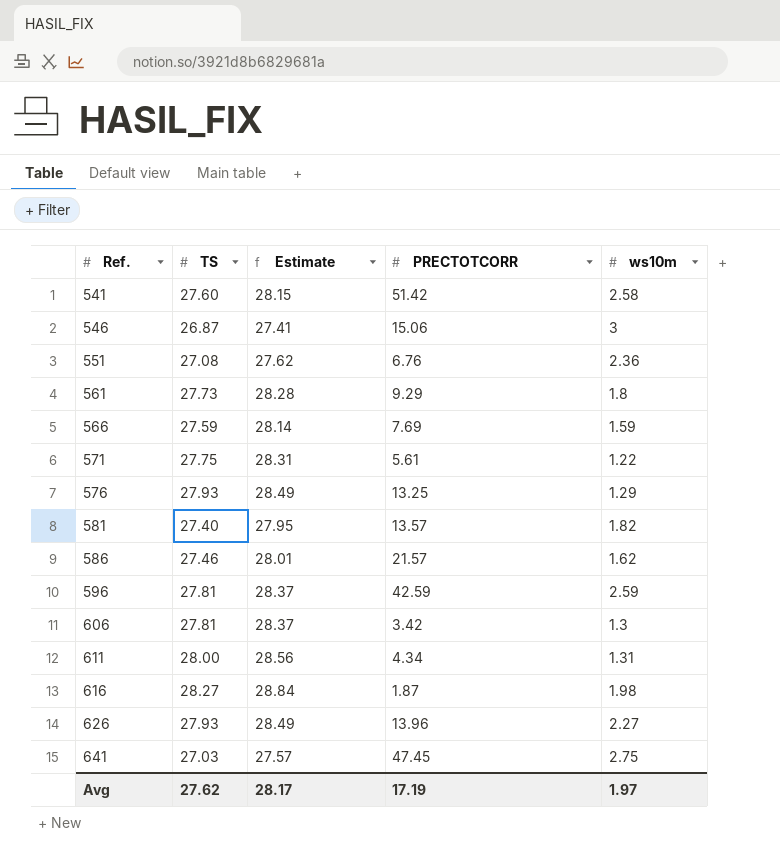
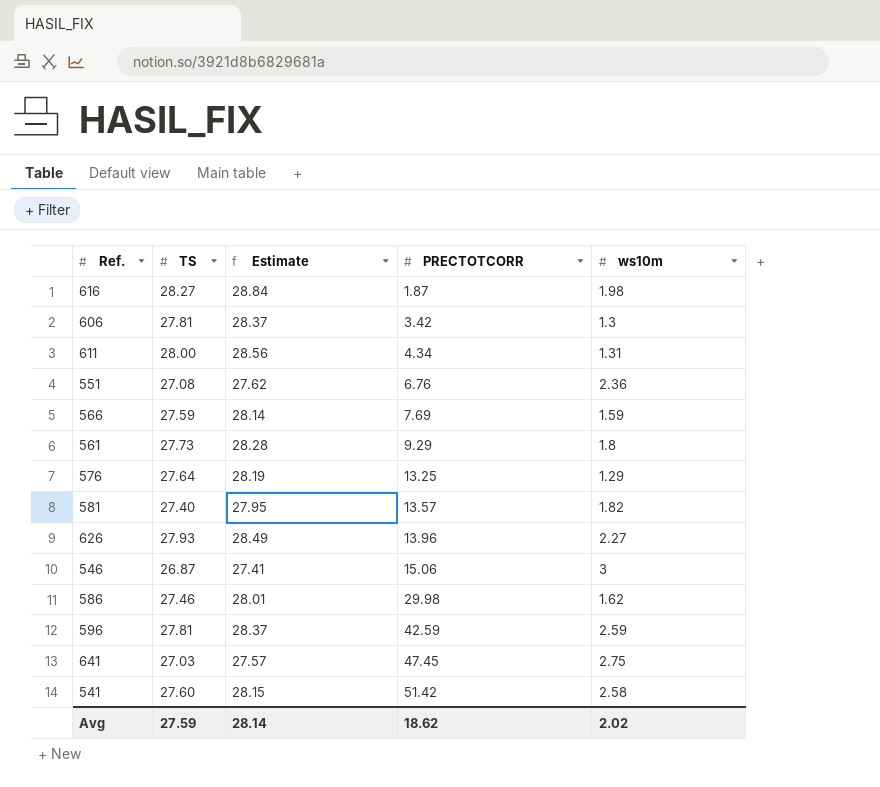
row order: Ref. ascending -> PRECTOTCORR ascending
row 571: 27.75 | 28.31 | 5.61 | 1.22 -> none
576 | TS: 27.93 -> 27.64
576 | Estimate: 28.49 -> 28.19
586 | PRECTOTCORR: 21.57 -> 29.98
Avg | TS: 27.62 -> 27.59
Avg | Estimate: 28.17 -> 28.14
Avg | PRECTOTCORR: 17.19 -> 18.62
Avg | ws10m: 1.97 -> 2.02

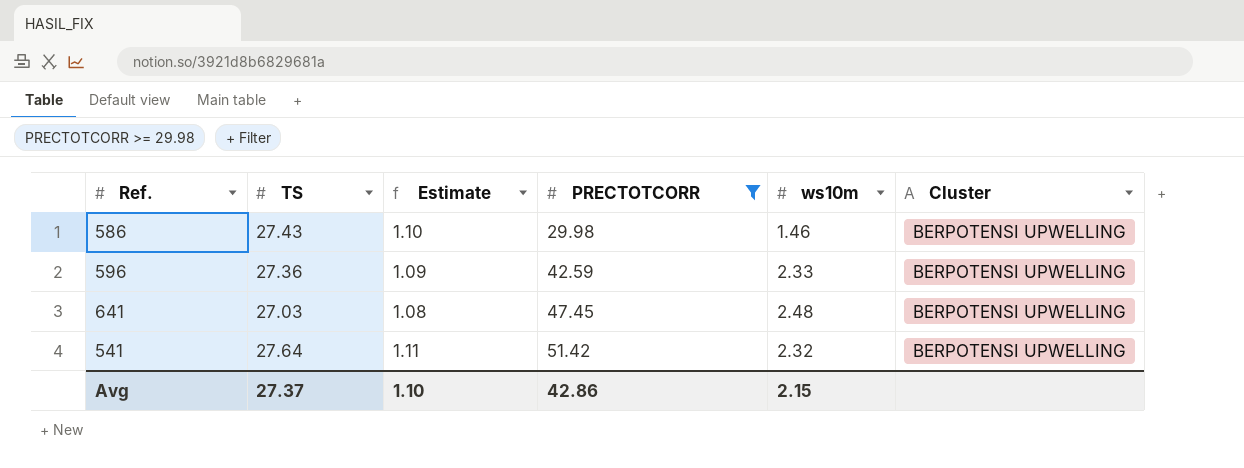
filter: none -> PRECTOTCORR >= 29.98
column Estimate | formula: [TS] * 1.02 -> [TS] * 0.04
column Cluster | position: none -> 6
586 | TS: 27.46 -> 27.43
586 | ws10m: 1.62 -> 1.46
596 | TS: 27.81 -> 27.36
596 | ws10m: 2.59 -> 2.33
641 | ws10m: 2.75 -> 2.48
541 | TS: 27.60 -> 27.64
541 | ws10m: 2.58 -> 2.32
Avg | TS: 27.59 -> 27.37
Avg | Estimate: 28.14 -> 1.10
Avg | PRECTOTCORR: 18.62 -> 42.86
Avg | ws10m: 2.02 -> 2.15

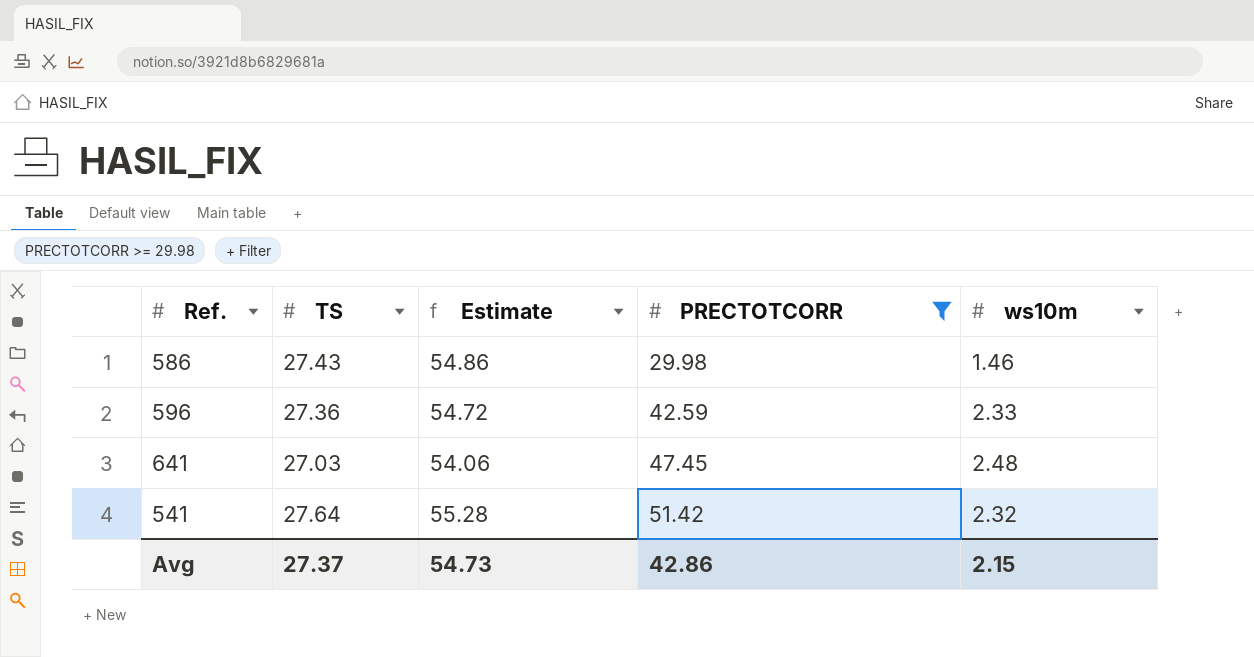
column Cluster | position: 6 -> none
column Estimate | formula: [TS] * 0.04 -> [TS] * 2
Avg | Estimate: 1.10 -> 54.73

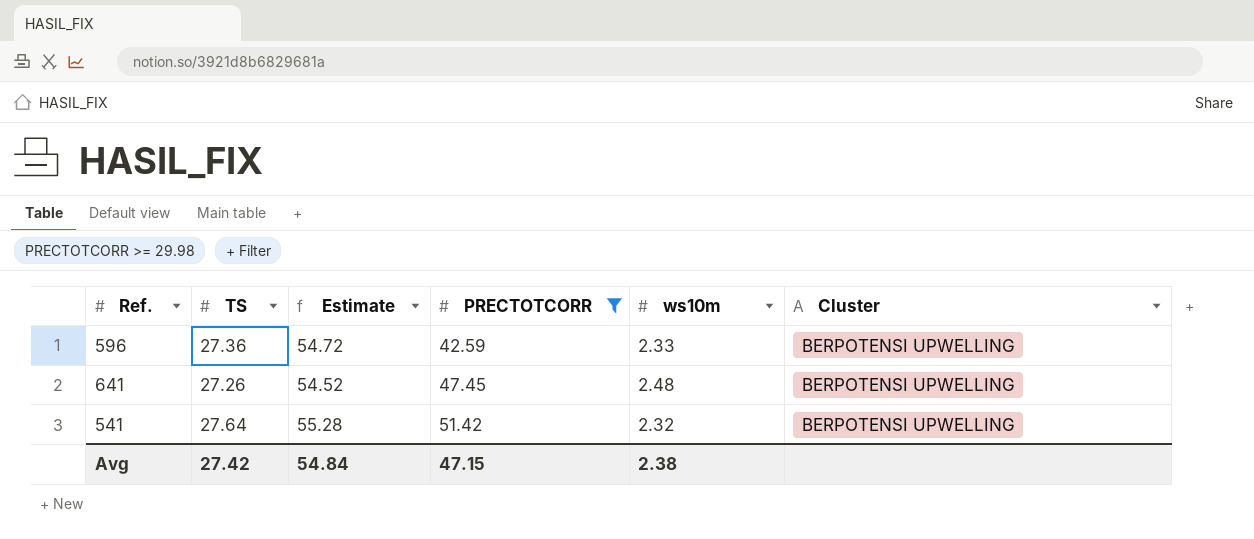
column Cluster | position: none -> 6
row 586: 27.43 | 54.86 | 29.98 | 1.46 -> none
641 | TS: 27.03 -> 27.26
641 | Estimate: 54.06 -> 54.52
Avg | TS: 27.37 -> 27.42
Avg | Estimate: 54.73 -> 54.84
Avg | PRECTOTCORR: 42.86 -> 47.15
Avg | ws10m: 2.15 -> 2.38

